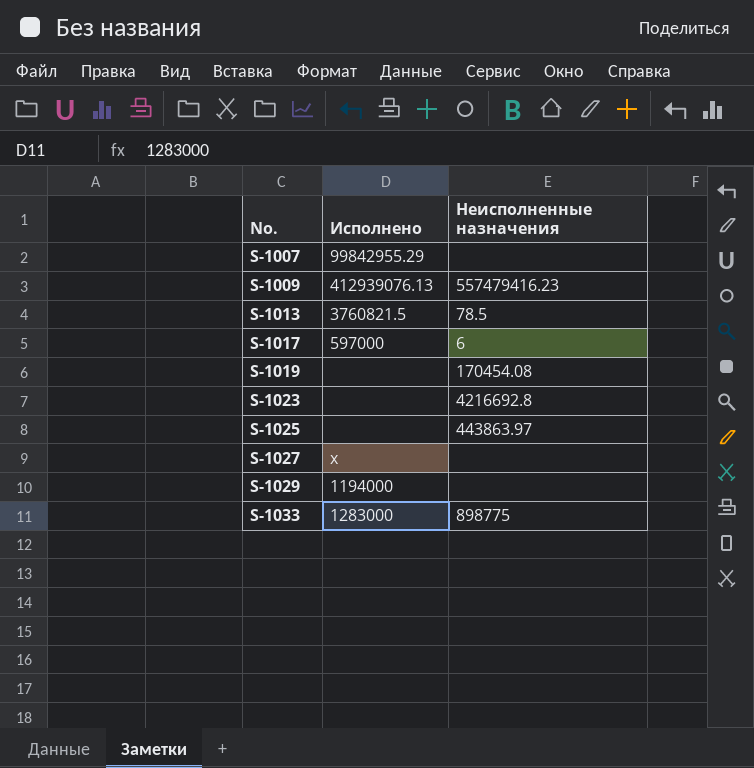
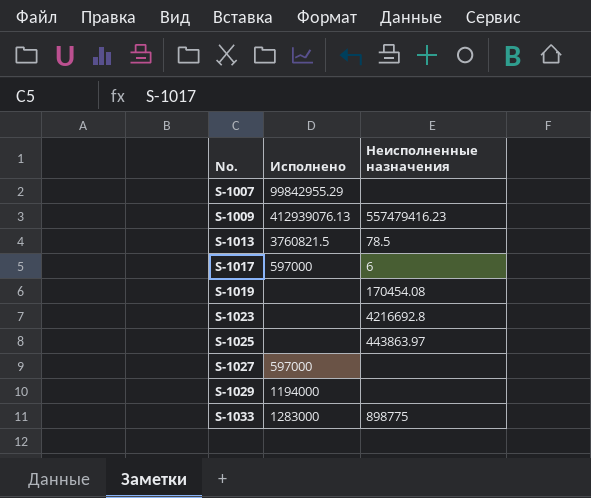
S-1027 | Исполнено: x -> 597000

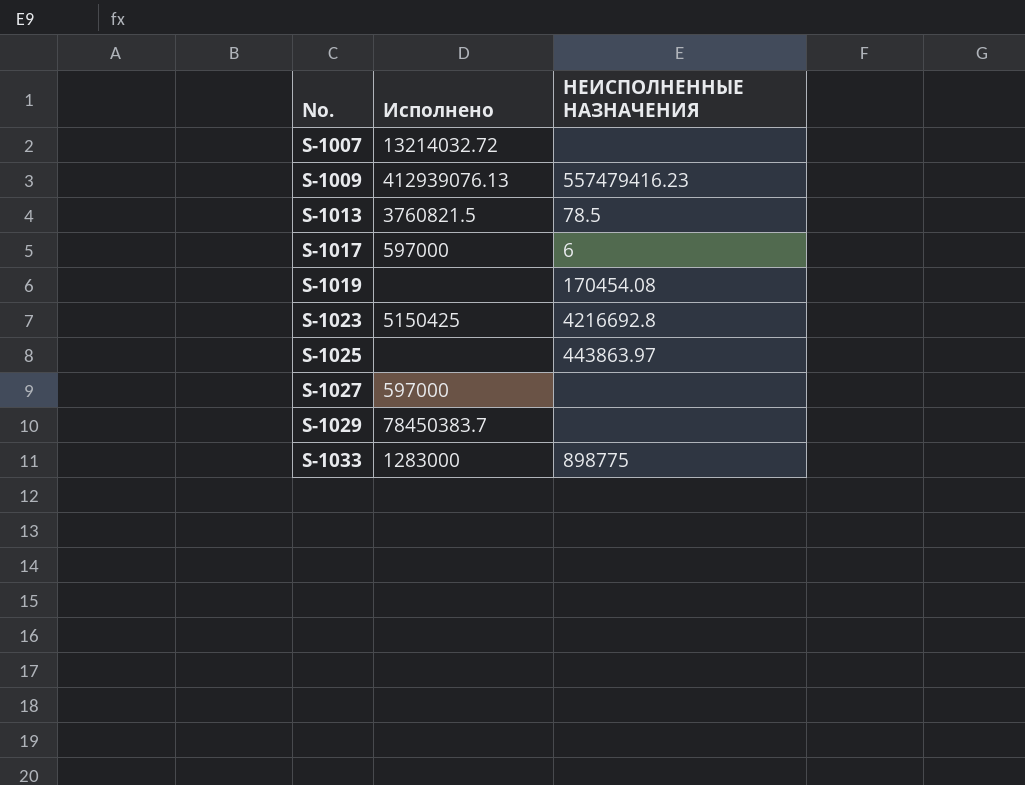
column name: Неисполненные назначения -> НЕИСПОЛНЕННЫЕ НАЗНАЧЕНИЯ
S-1007 | Исполнено: 99842955.29 -> 13214032.72
S-1023 | Исполнено: none -> 5150425
S-1029 | Исполнено: 1194000 -> 78450383.7

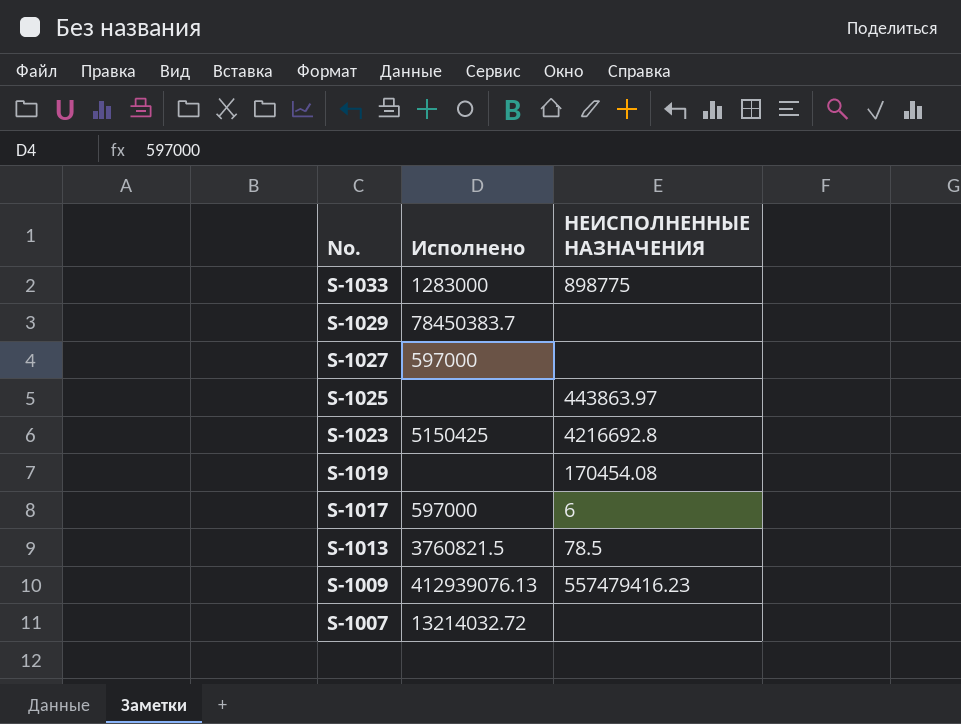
row order: No. ascending -> No. descending

